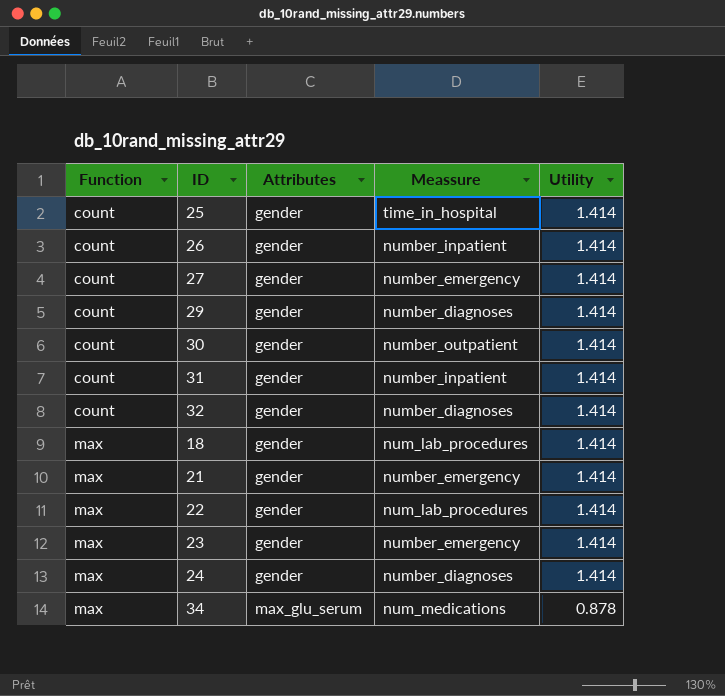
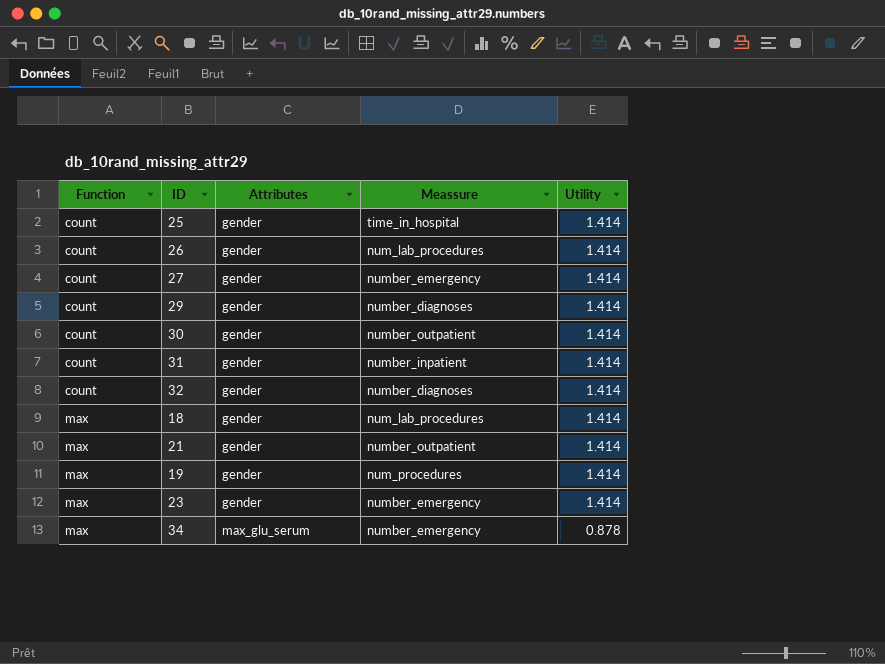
row 22: max | gender | num_lab_procedures | 1.414 -> none
row 24: max | gender | number_diagnoses | 1.414 -> none
26 | Meassure: number_inpatient -> num_lab_procedures
21 | Meassure: number_emergency -> number_outpatient
row 19: none -> max | gender | num_procedures | 1.414
34 | Meassure: num_medications -> number_emergency

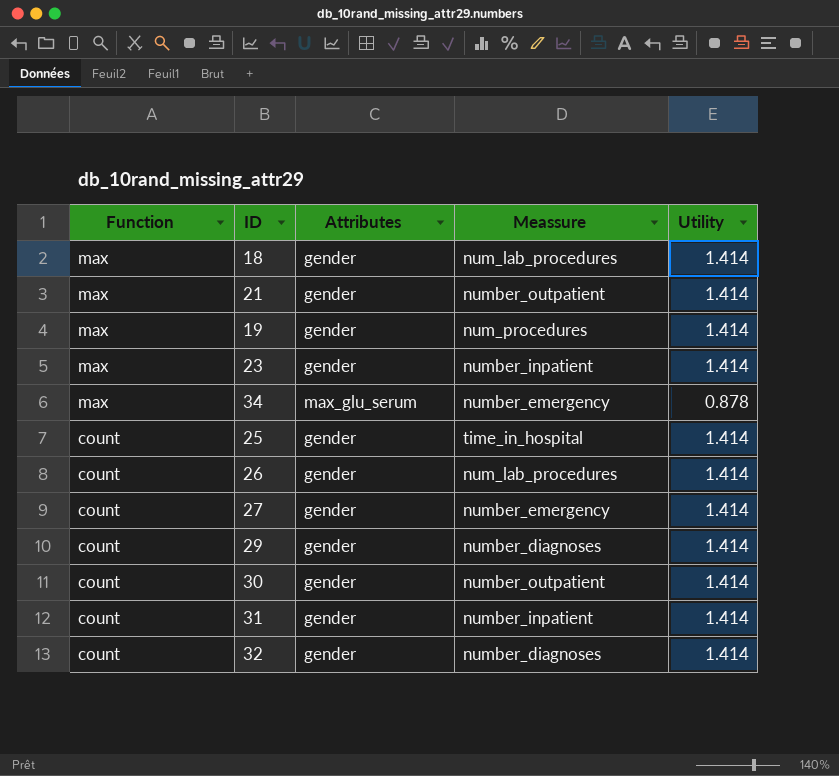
row order: Function ascending -> Function descending
23 | Meassure: number_emergency -> number_inpatient

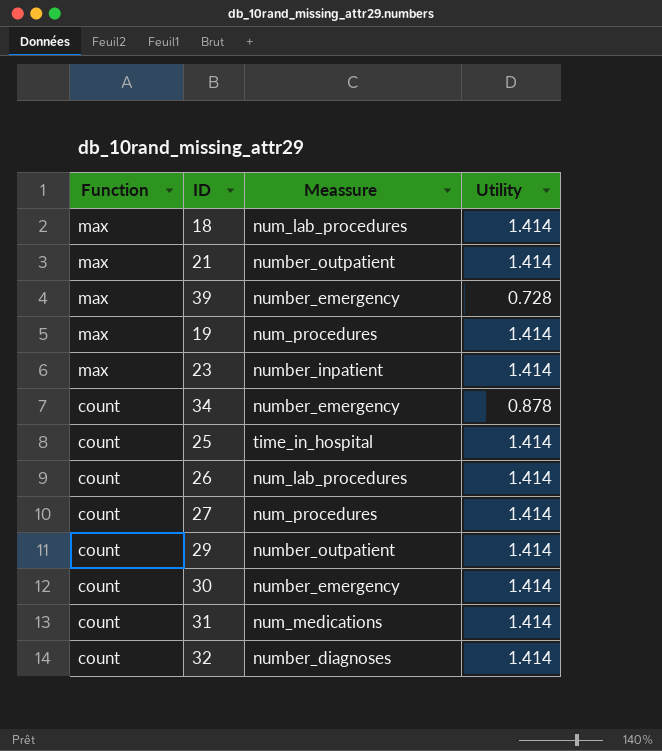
column Attributes | position: 3 -> none
row 39: none -> max | number_emergency | 0.728
34 | Function: max -> count
27 | Meassure: number_emergency -> num_procedures
29 | Meassure: number_diagnoses -> number_outpatient
30 | Meassure: number_outpatient -> number_emergency
31 | Meassure: number_inpatient -> num_medications

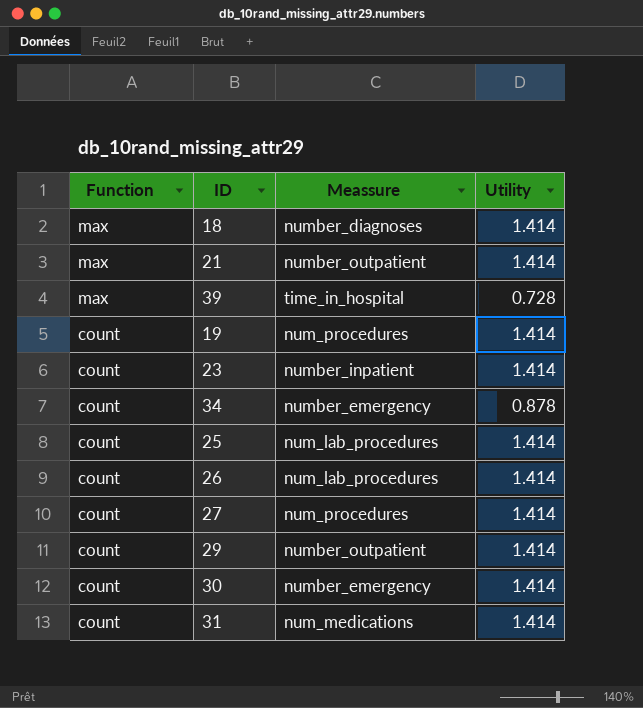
row 32: count | number_diagnoses | 1.414 -> none
18 | Meassure: num_lab_procedures -> number_diagnoses
39 | Meassure: number_emergency -> time_in_hospital
19 | Function: max -> count
23 | Function: max -> count
25 | Meassure: time_in_hospital -> num_lab_procedures

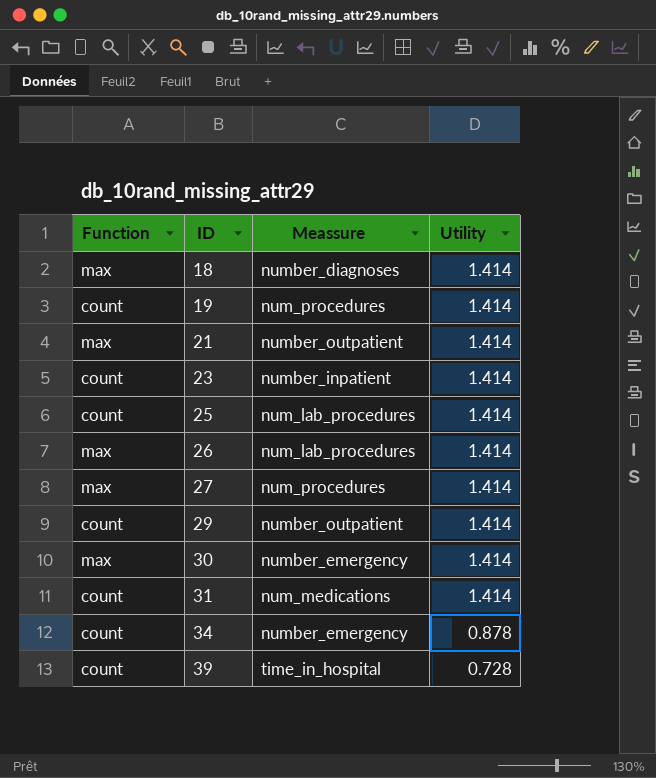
row order: Function descending -> ID ascending
26 | Function: count -> max
27 | Function: count -> max
30 | Function: count -> max
39 | Function: max -> count

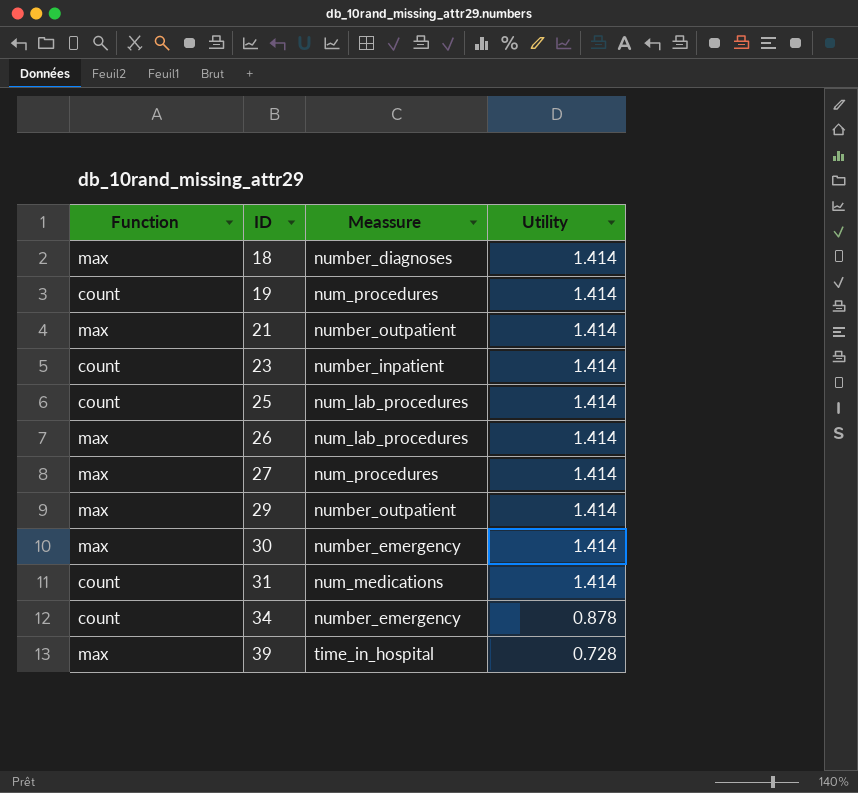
29 | Function: count -> max
39 | Function: count -> max

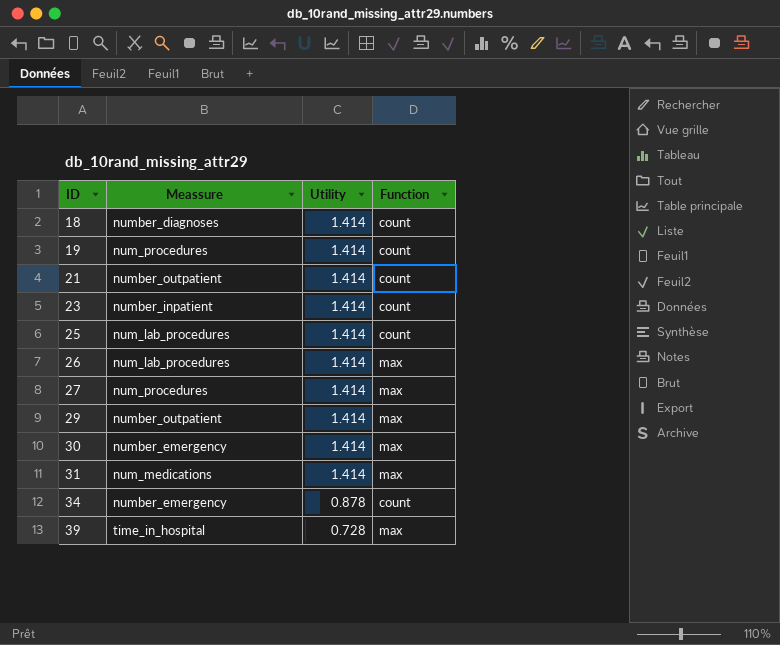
column Function | position: 1 -> 4
18 | Function: max -> count
21 | Function: max -> count
31 | Function: count -> max

